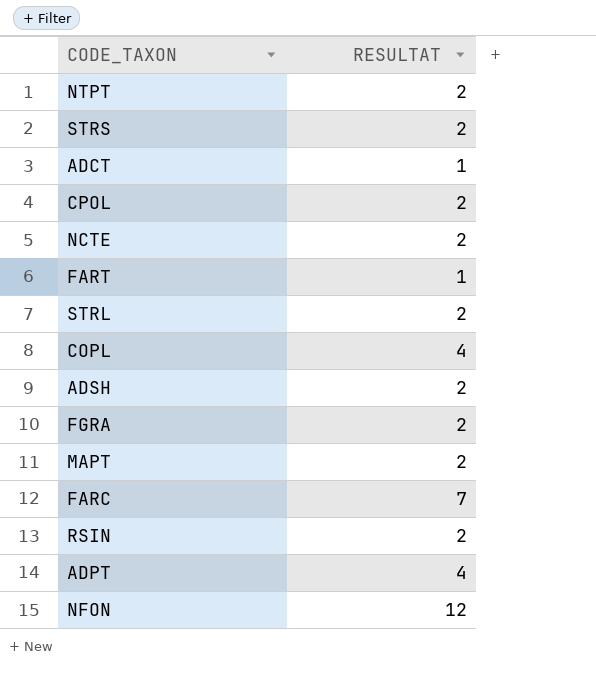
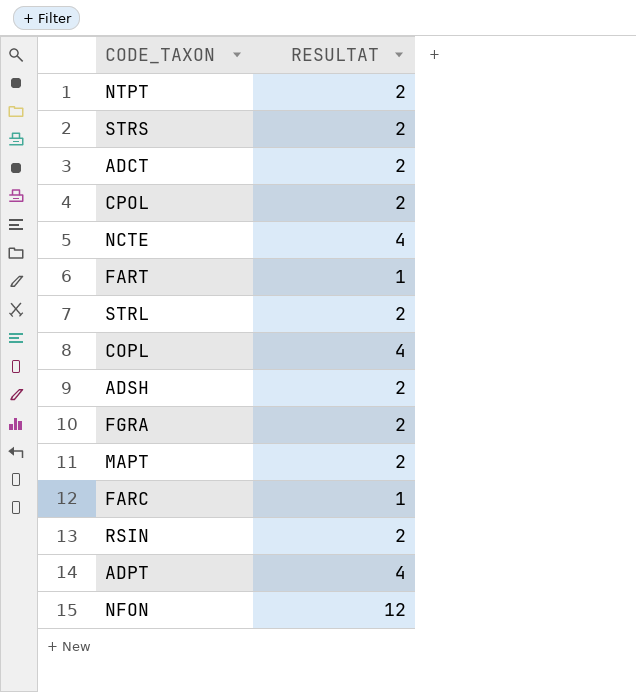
ADCT | RESULTAT: 1 -> 2
NCTE | RESULTAT: 2 -> 4
FARC | RESULTAT: 7 -> 1

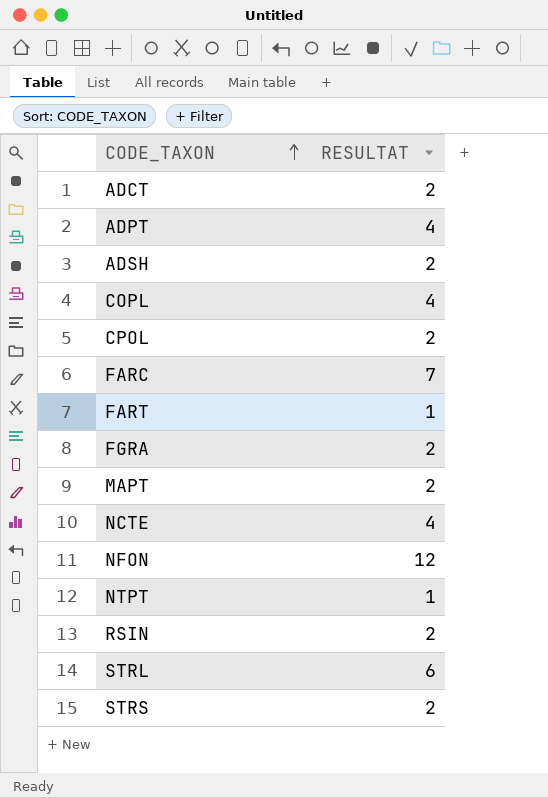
row order: none -> CODE_TAXON ascending
FARC | RESULTAT: 1 -> 7
NTPT | RESULTAT: 2 -> 1
STRL | RESULTAT: 2 -> 6

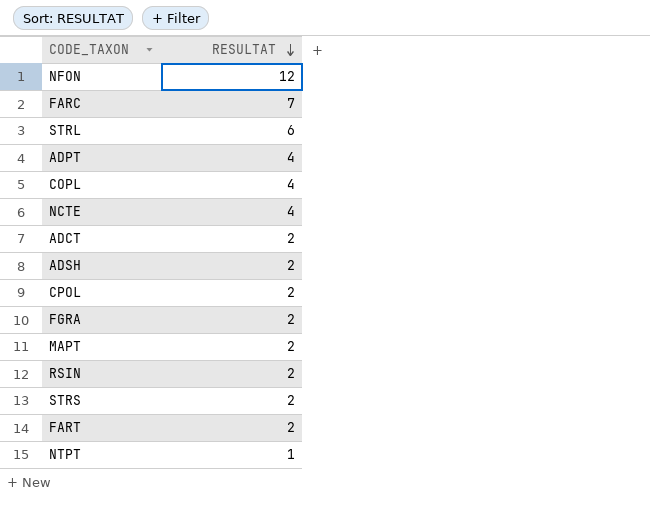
row order: CODE_TAXON ascending -> RESULTAT descending
FART | RESULTAT: 1 -> 2

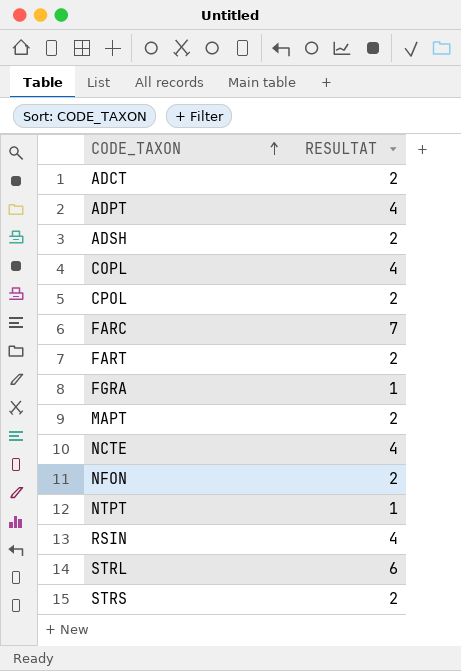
row order: RESULTAT descending -> CODE_TAXON ascending
FGRA | RESULTAT: 2 -> 1
NFON | RESULTAT: 12 -> 2
RSIN | RESULTAT: 2 -> 4

